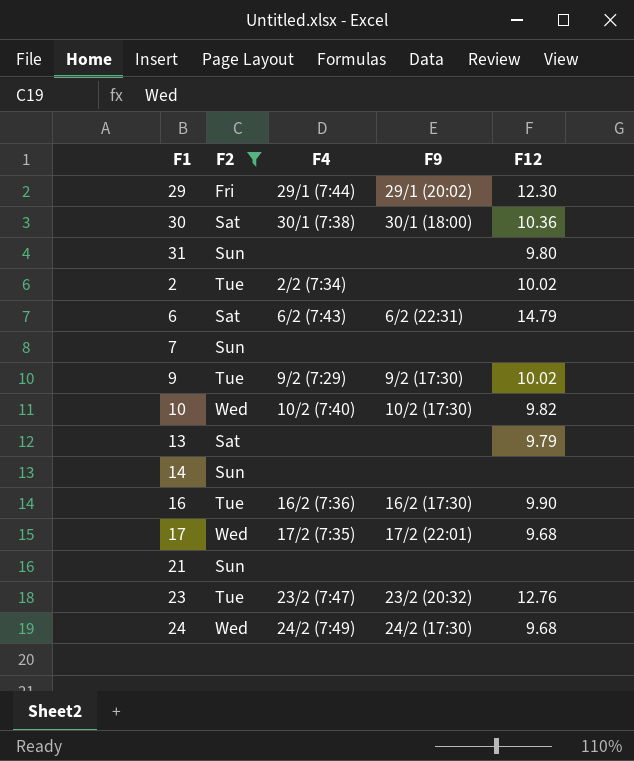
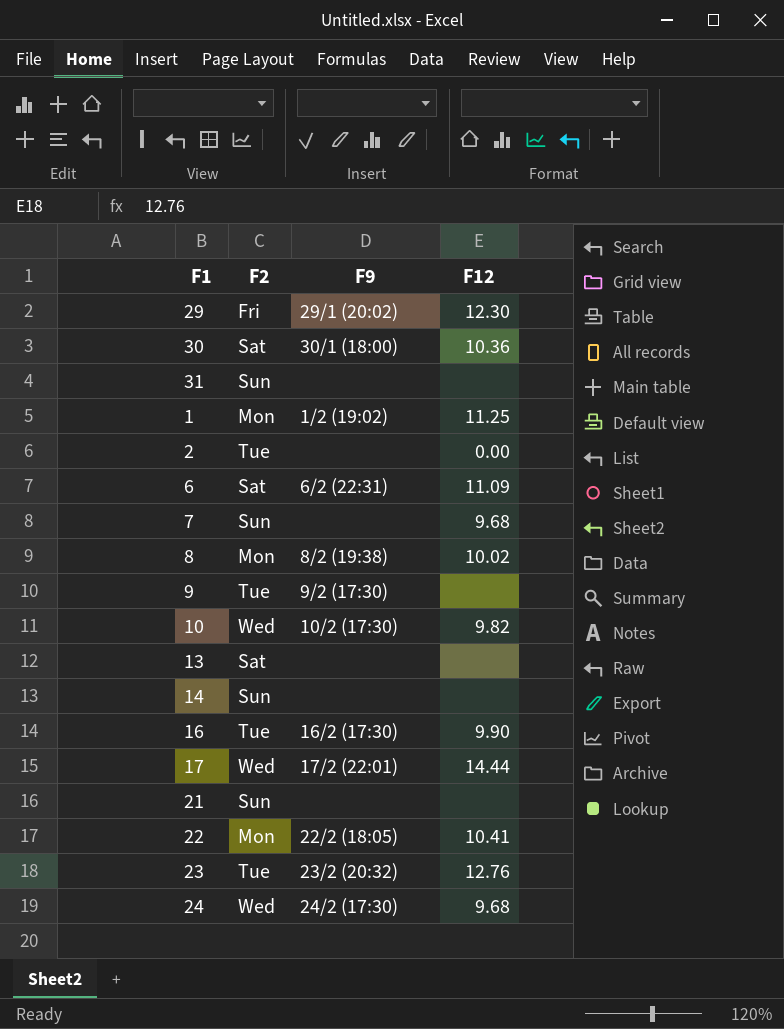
filter: F2 != Mon -> none
column F4 | position: 3 -> none
31 | F12: 9.80 -> none
2 | F12: 10.02 -> 0.00
6 | F12: 14.79 -> 11.09
7 | F12: none -> 9.68
9 | F12: 10.02 -> none
13 | F12: 9.79 -> none
17 | F12: 9.68 -> 14.44

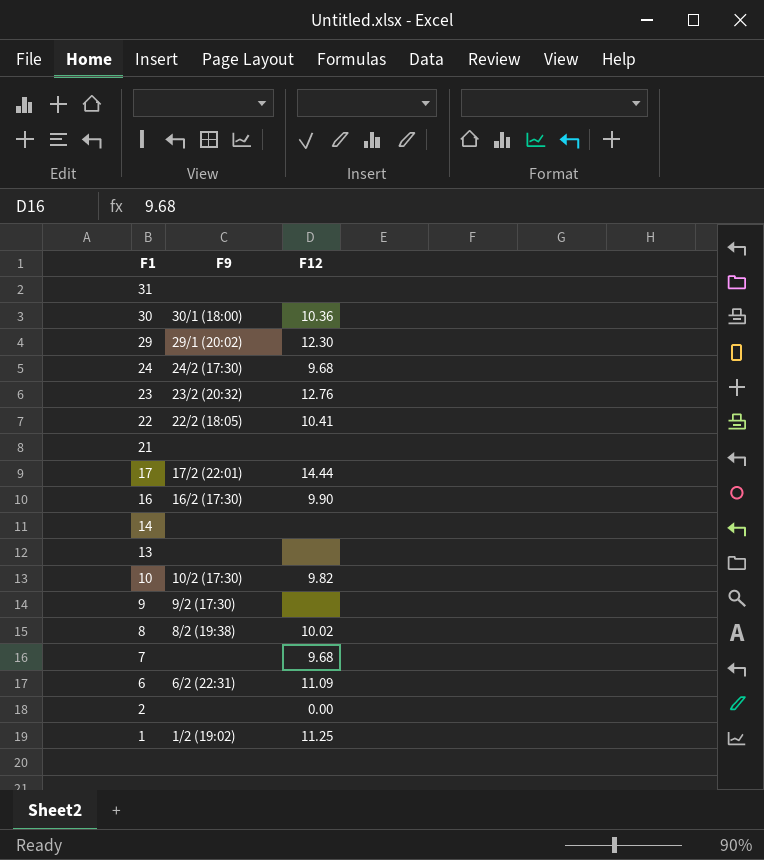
row order: none -> F1 descending
column F2 | position: 2 -> none

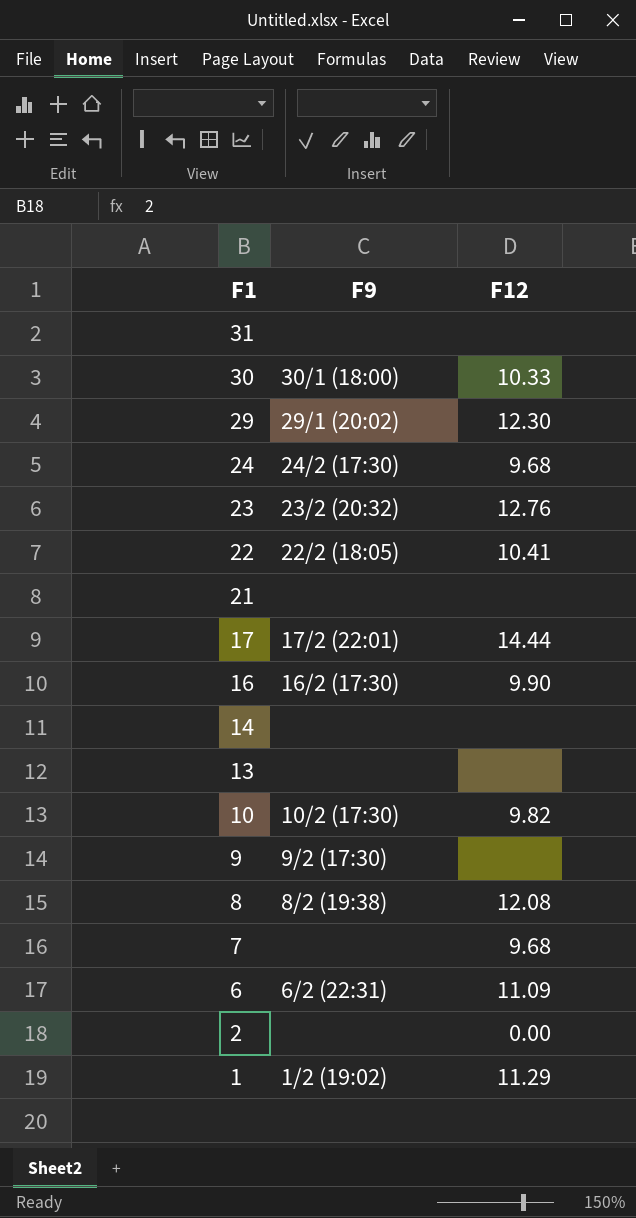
30 | F12: 10.36 -> 10.33
8 | F12: 10.02 -> 12.08
1 | F12: 11.25 -> 11.29

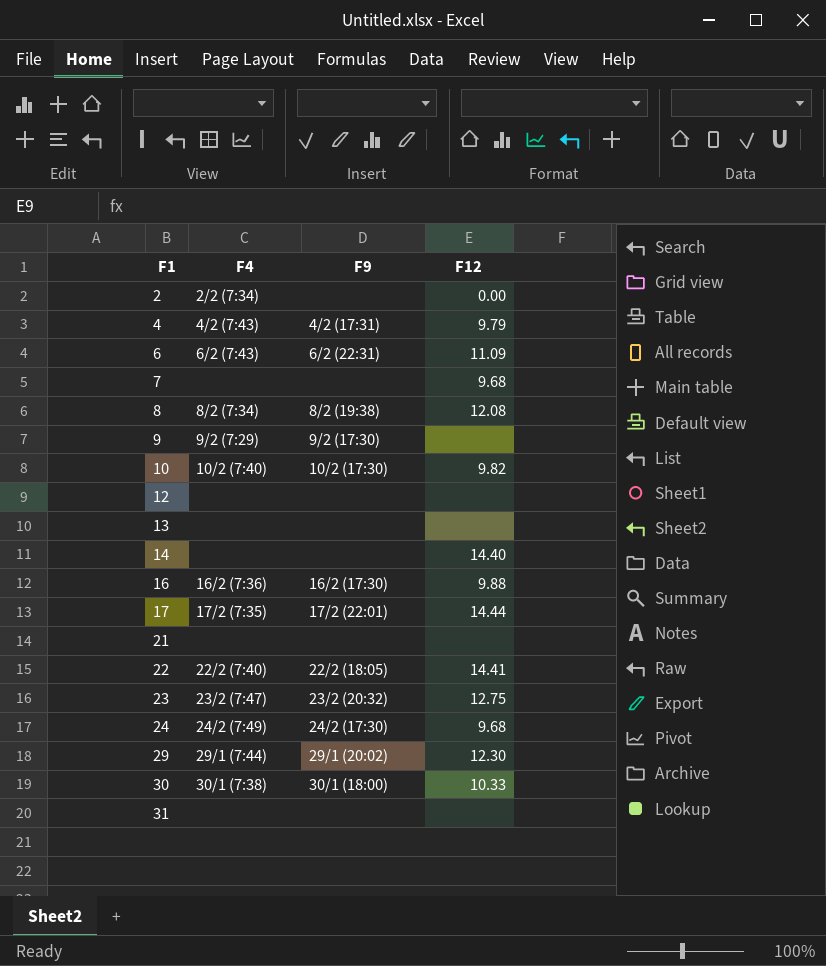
row order: F1 descending -> F1 ascending
column F4 | position: none -> 2
row 1: 1/2 (19:02) | 11.29 -> none
row 4: none -> 4/2 (7:43) | 4/2 (17:31) | 9.79
row 12: none -> none | none | none
14 | F12: none -> 14.40
16 | F12: 9.90 -> 9.88
22 | F12: 10.41 -> 14.41
23 | F12: 12.76 -> 12.75

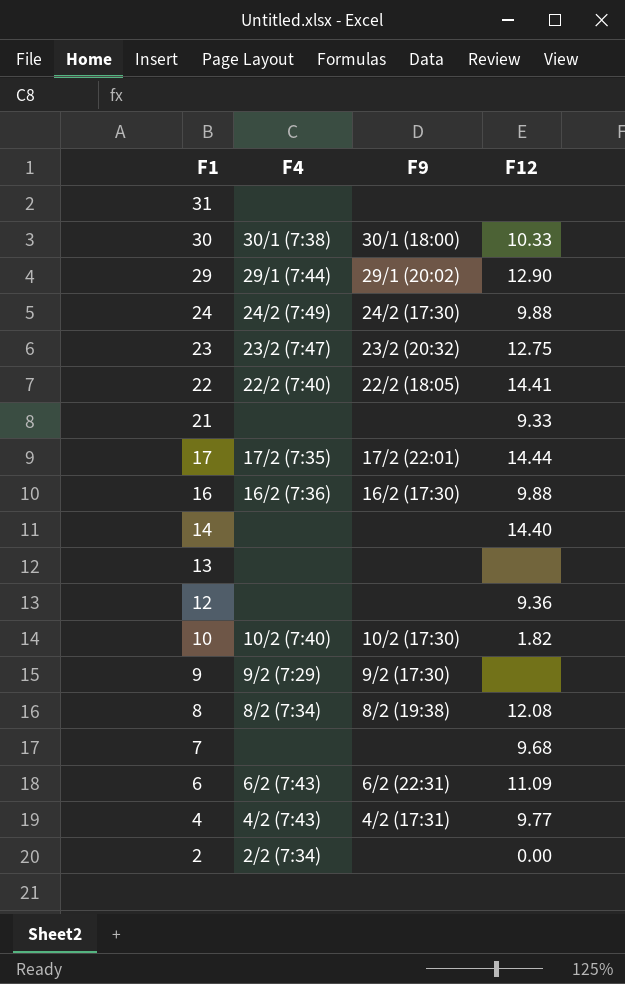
row order: F1 ascending -> F1 descending
29 | F12: 12.30 -> 12.90
24 | F12: 9.68 -> 9.88
21 | F12: none -> 9.33
12 | F12: none -> 9.36
10 | F12: 9.82 -> 1.82
4 | F12: 9.79 -> 9.77

